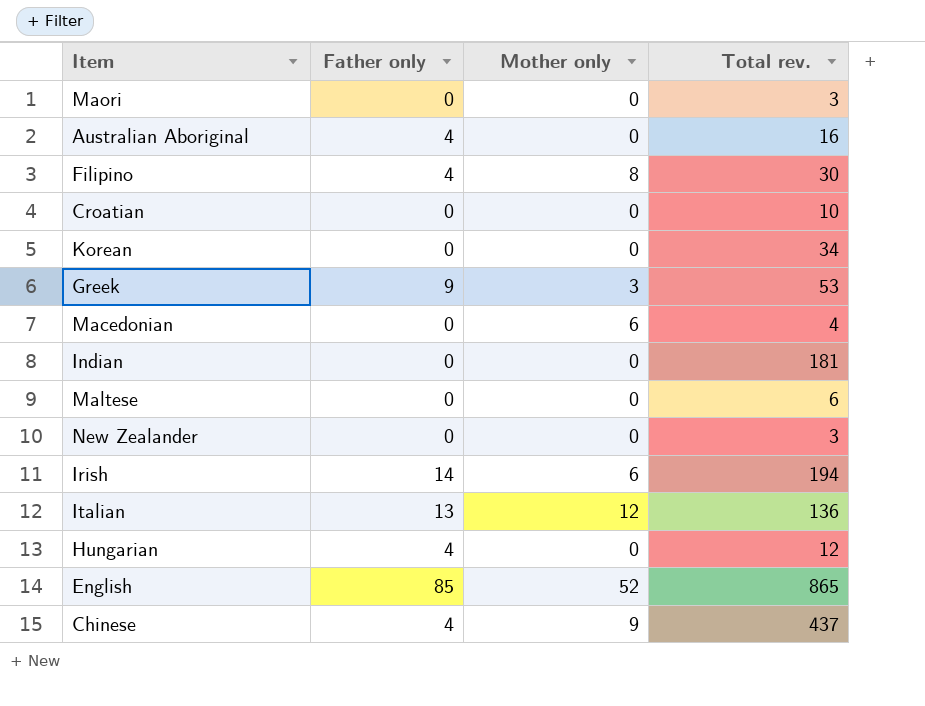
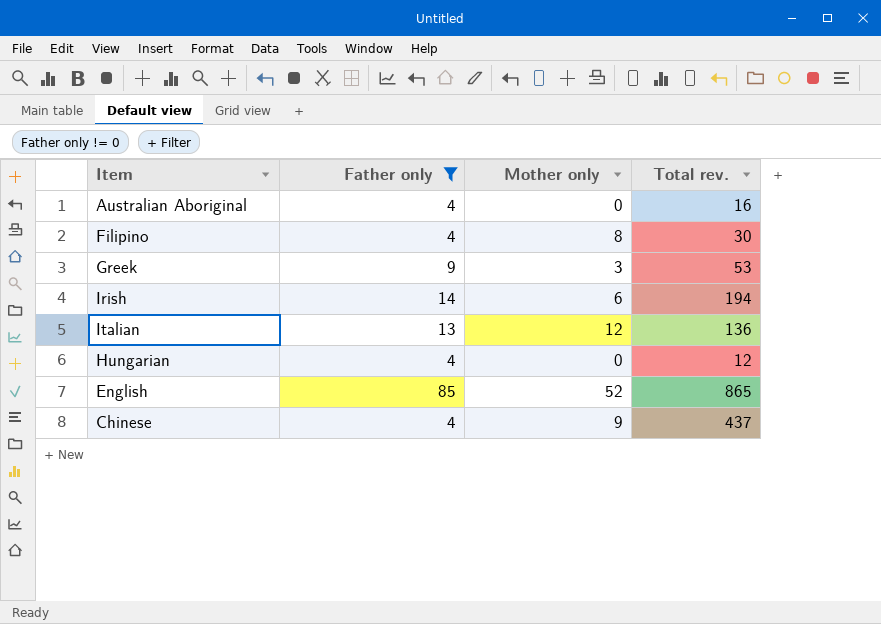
filter: none -> Father only != 0

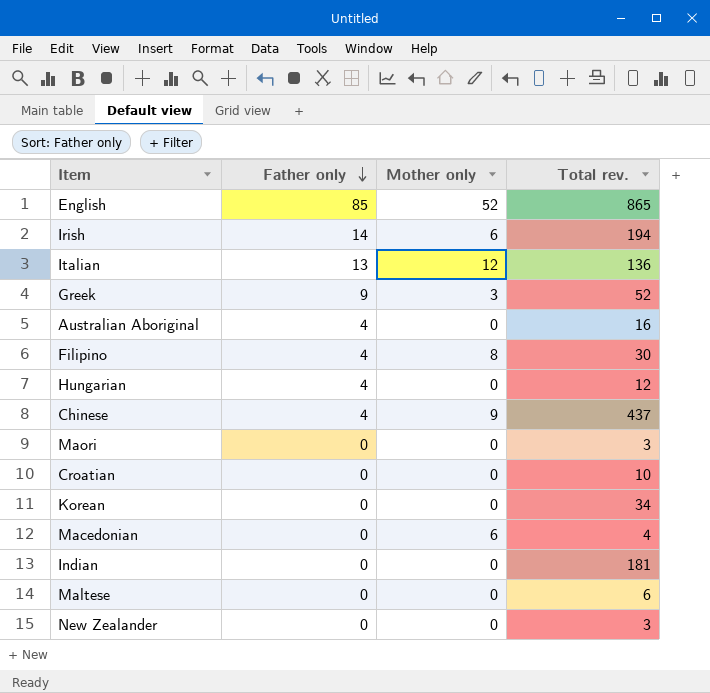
filter: Father only != 0 -> none
row order: none -> Father only descending
Greek | Total rev.: 53 -> 52

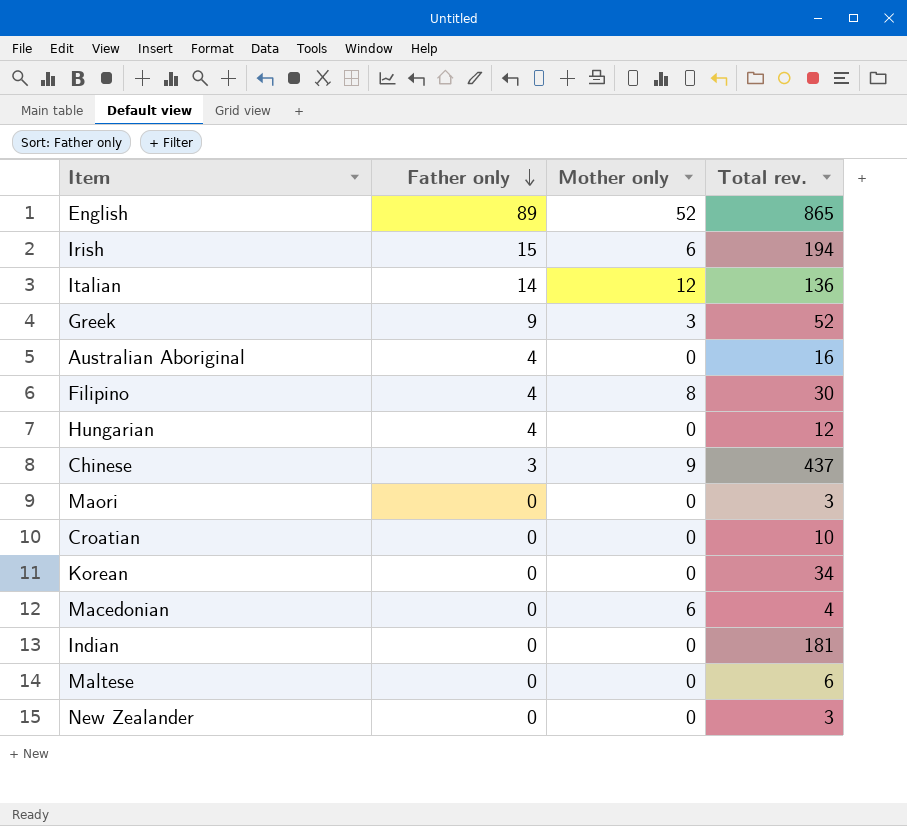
English | Father only: 85 -> 89
Irish | Father only: 14 -> 15
Italian | Father only: 13 -> 14
Chinese | Father only: 4 -> 3

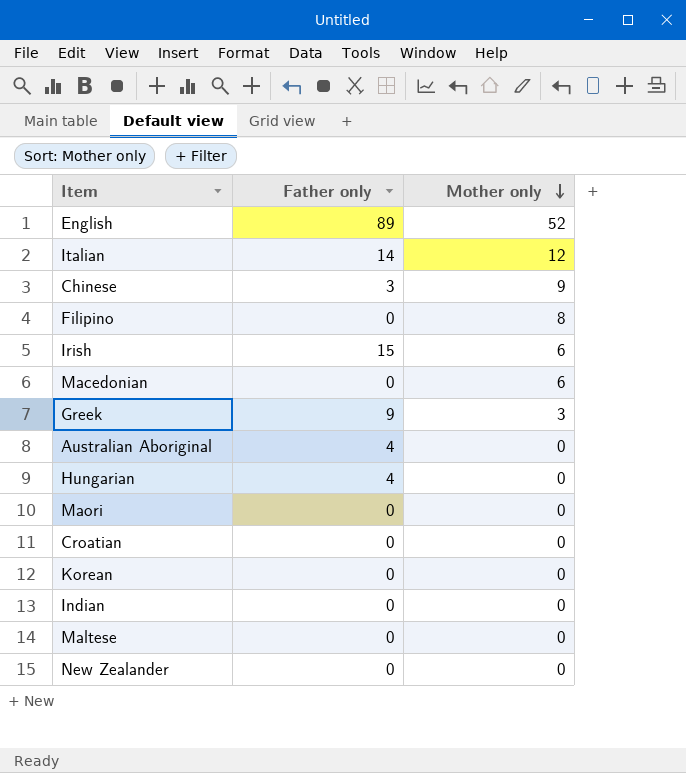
row order: Father only descending -> Mother only descending
column Total rev. | position: 4 -> none
Filipino | Father only: 4 -> 0

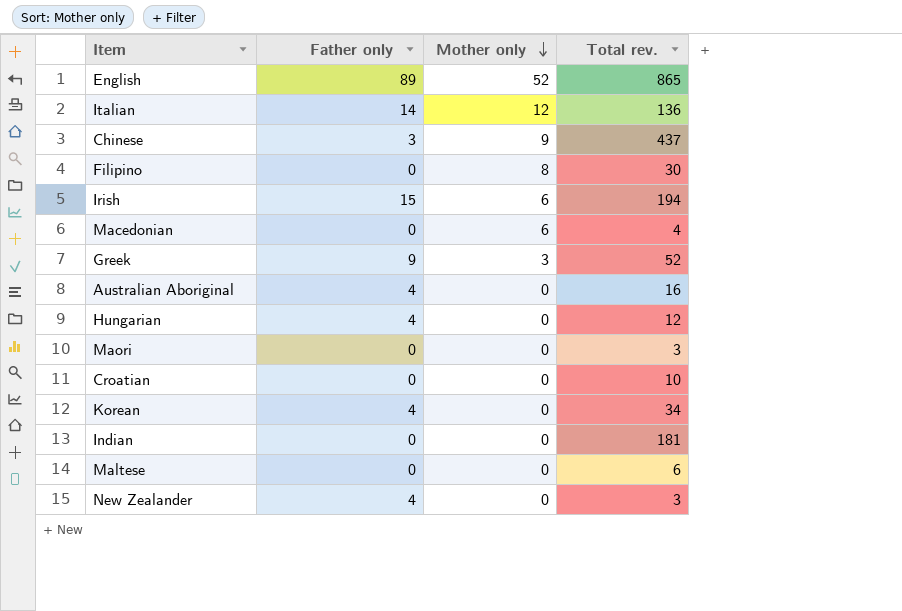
column Total rev. | position: none -> 4
Korean | Father only: 0 -> 4
New Zealander | Father only: 0 -> 4

